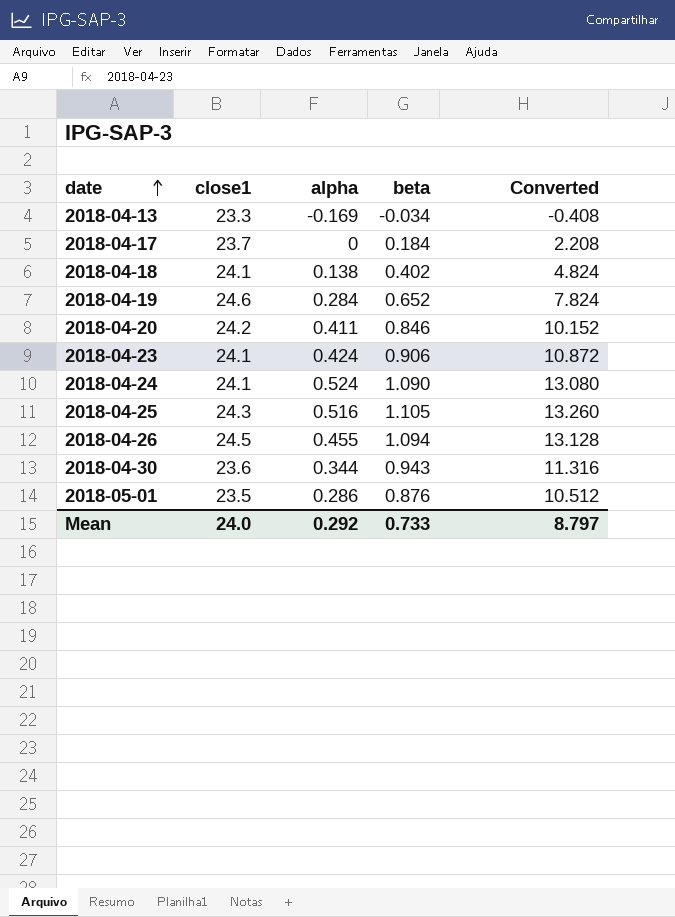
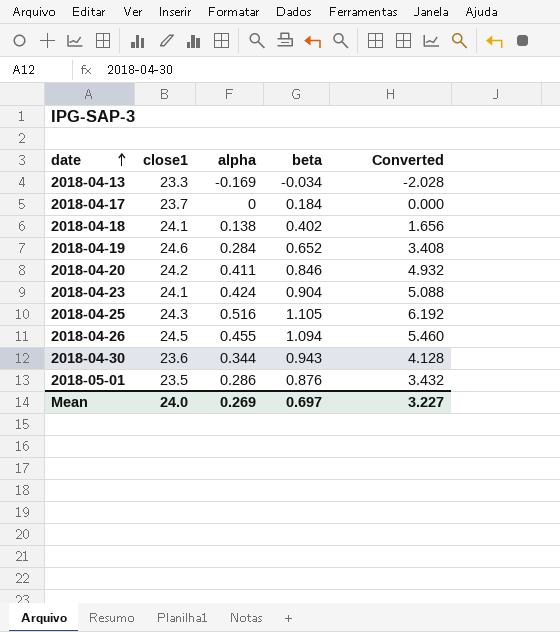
column Converted | formula: [beta] * 12 -> [alpha] * 12
row 2018-04-24: 24.1 | 0.524 | 1.090 | 13.080 -> none
2018-04-23 | beta: 0.906 -> 0.904
Mean | alpha: 0.292 -> 0.269
Mean | beta: 0.733 -> 0.697
Mean | Converted: 8.797 -> 3.227

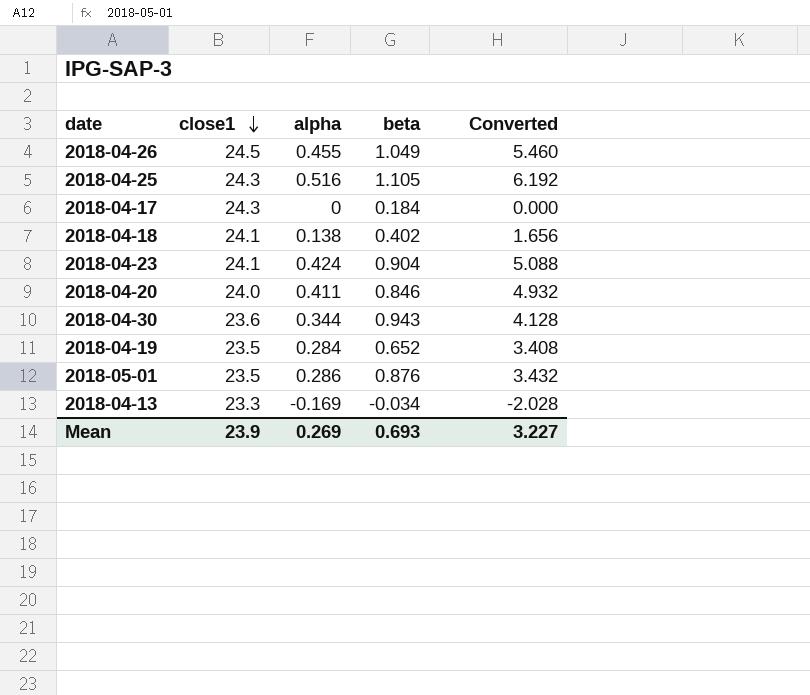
row order: date ascending -> close1 descending
2018-04-26 | beta: 1.094 -> 1.049
2018-04-17 | close1: 23.7 -> 24.3
2018-04-20 | close1: 24.2 -> 24.0
2018-04-19 | close1: 24.6 -> 23.5
Mean | close1: 24.0 -> 23.9
Mean | beta: 0.697 -> 0.693

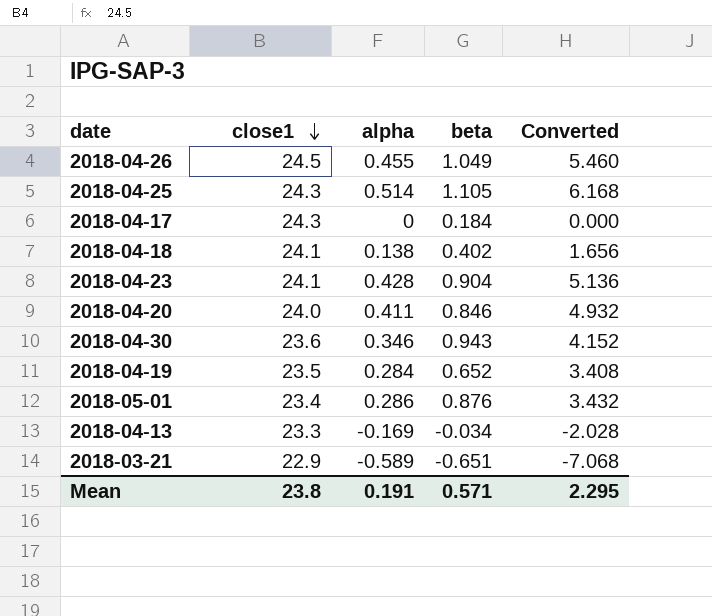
2018-04-25 | alpha: 0.516 -> 0.514
2018-04-25 | Converted: 6.192 -> 6.168
2018-04-23 | alpha: 0.424 -> 0.428
2018-04-23 | Converted: 5.088 -> 5.136
2018-04-30 | alpha: 0.344 -> 0.346
2018-04-30 | Converted: 4.128 -> 4.152
2018-05-01 | close1: 23.5 -> 23.4
row 2018-03-21: none -> 22.9 | -0.589 | -0.651 | -7.068
Mean | close1: 23.9 -> 23.8
Mean | alpha: 0.269 -> 0.191
Mean | beta: 0.693 -> 0.571
Mean | Converted: 3.227 -> 2.295

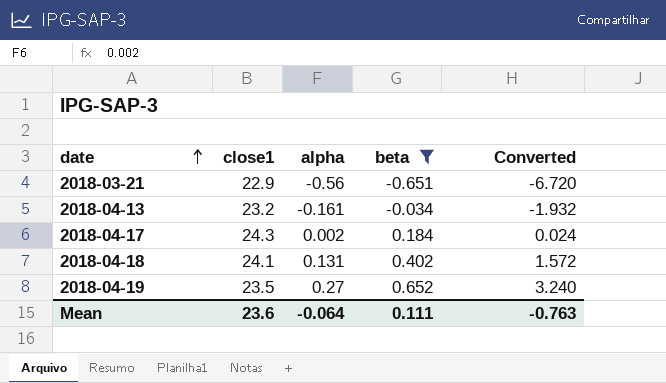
filter: none -> beta <= 0.652
row order: close1 descending -> date ascending
2018-03-21 | alpha: -0.589 -> -0.56
2018-03-21 | Converted: -7.068 -> -6.720
2018-04-13 | close1: 23.3 -> 23.2
2018-04-13 | alpha: -0.169 -> -0.161
2018-04-13 | Converted: -2.028 -> -1.932
2018-04-17 | alpha: 0 -> 0.002
2018-04-17 | Converted: 0.000 -> 0.024
2018-04-18 | alpha: 0.138 -> 0.131
2018-04-18 | Converted: 1.656 -> 1.572
2018-04-19 | alpha: 0.284 -> 0.27
2018-04-19 | Converted: 3.408 -> 3.240
Mean | close1: 23.8 -> 23.6
Mean | alpha: 0.191 -> -0.064
Mean | beta: 0.571 -> 0.111
Mean | Converted: 2.295 -> -0.763

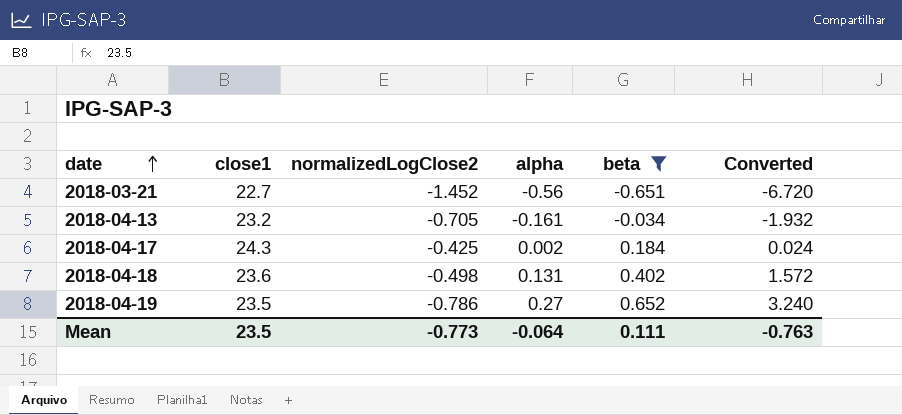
column normalizedLogClose2 | position: none -> 3
2018-03-21 | close1: 22.9 -> 22.7
2018-04-18 | close1: 24.1 -> 23.6
Mean | close1: 23.6 -> 23.5

